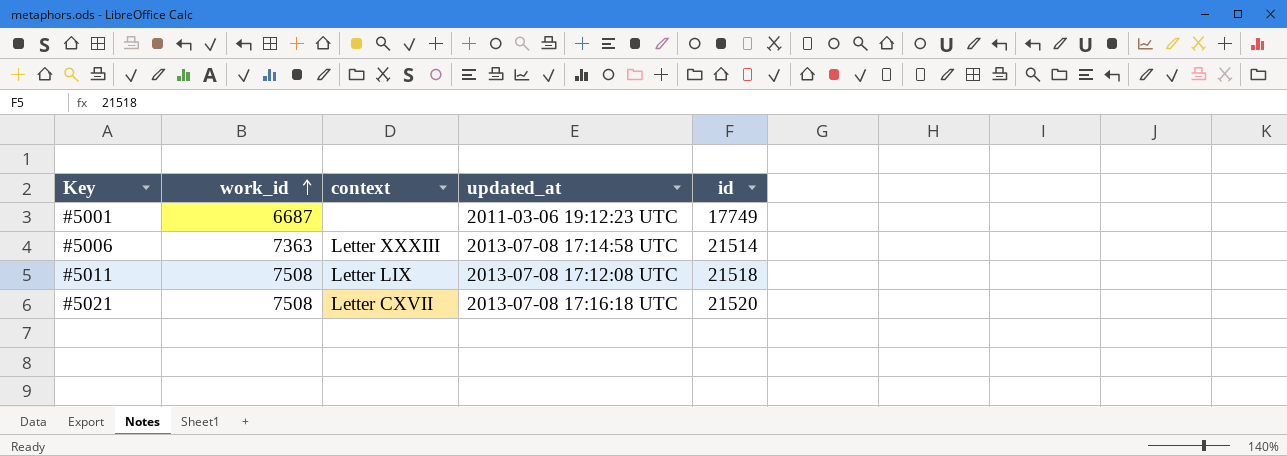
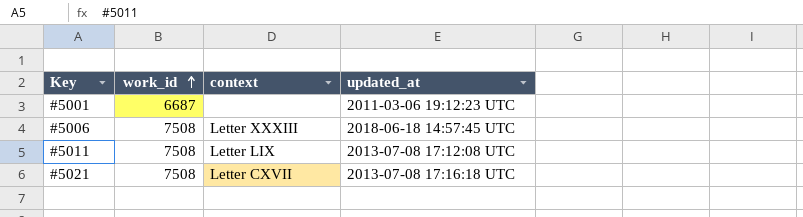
column id | position: 5 -> none
#5006 | work_id: 7363 -> 7508
#5006 | updated_at: 2013-07-08 17:14:58 UTC -> 2018-06-18 14:57:45 UTC

